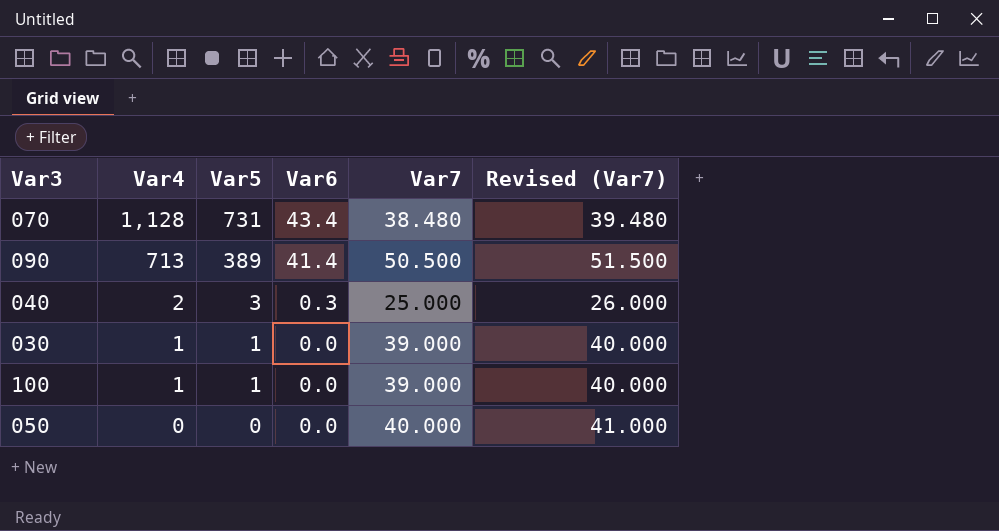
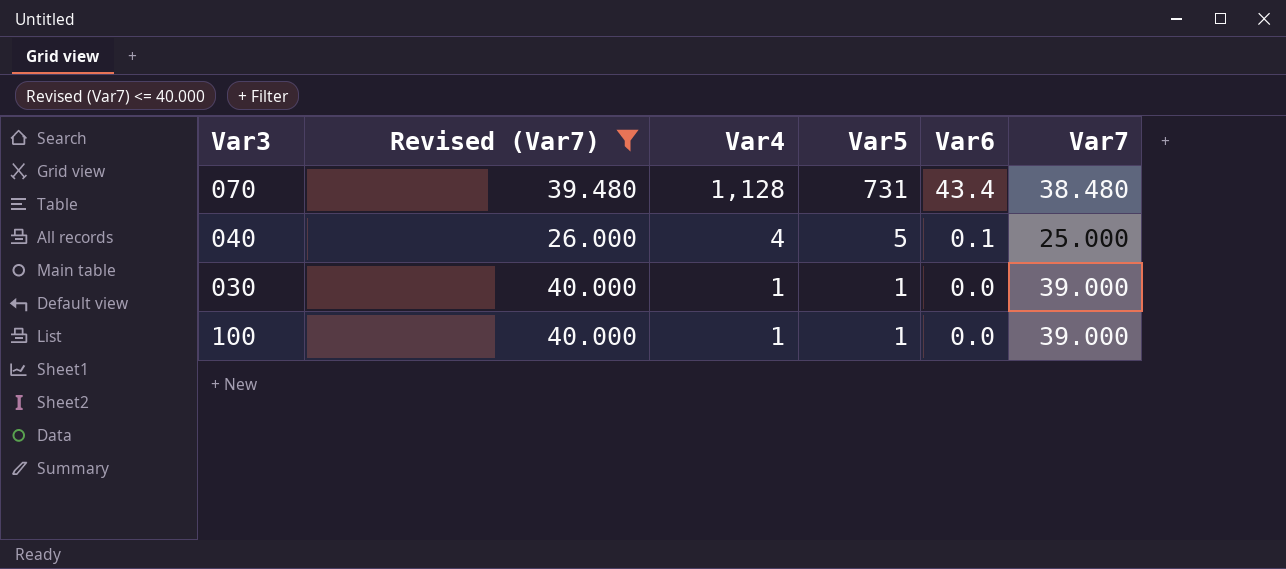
filter: none -> Revised (Var7) <= 40.000
column Revised (Var7) | position: 6 -> 2
040 | Var4: 2 -> 4
040 | Var5: 3 -> 5
040 | Var6: 0.3 -> 0.1

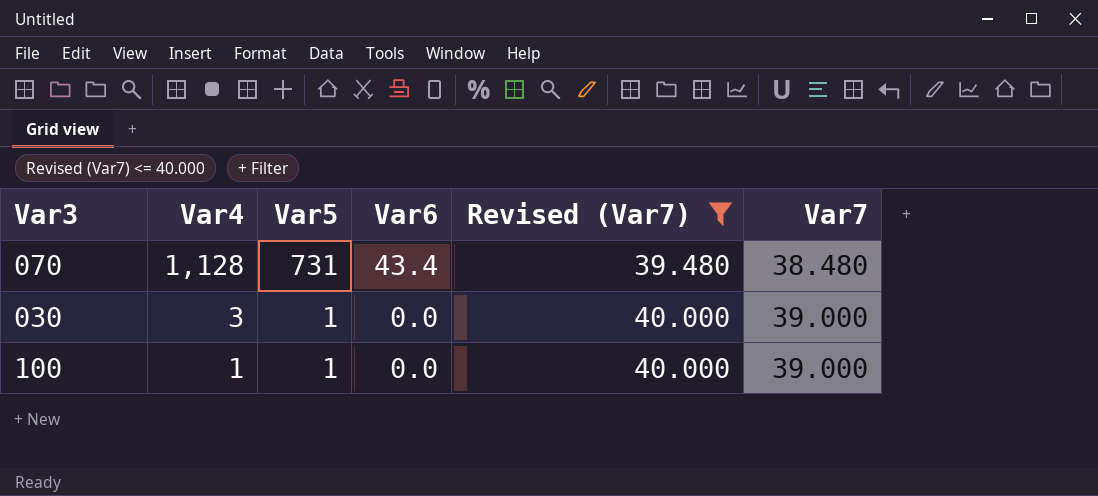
column Revised (Var7) | position: 2 -> 5
row 040: 26.000 | 4 | 5 | 0.1 | 25.000 -> none
030 | Var4: 1 -> 3

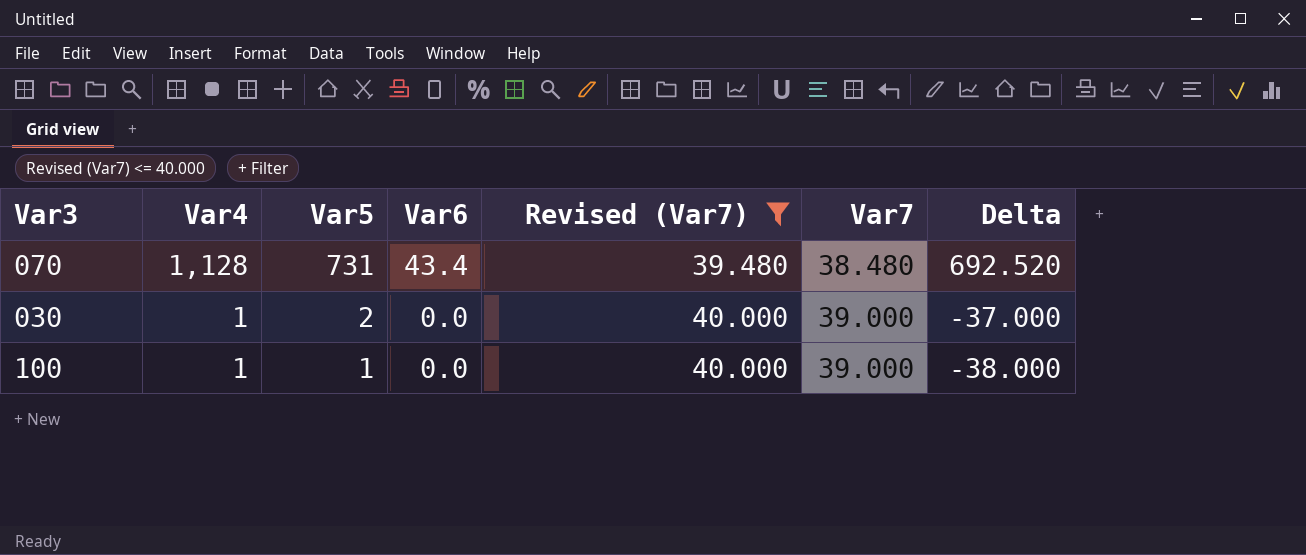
column Delta | formula: none -> [Var5] - [Var7]
030 | Var4: 3 -> 1
030 | Var5: 1 -> 2

